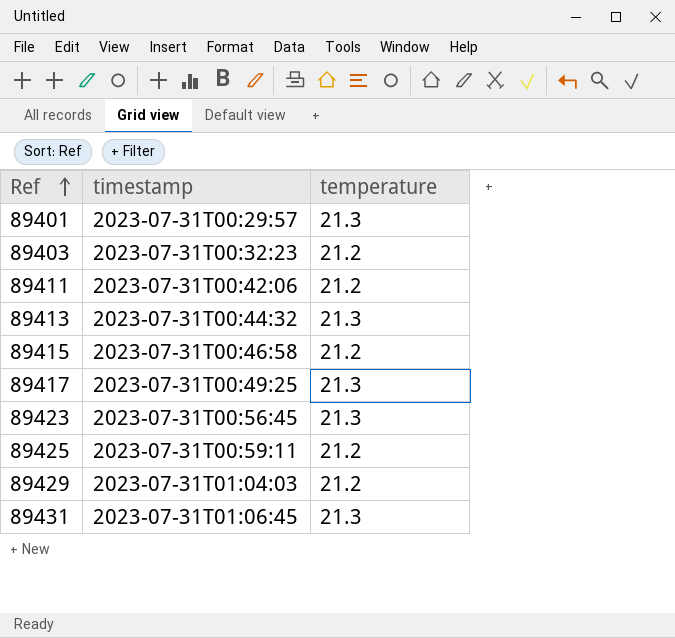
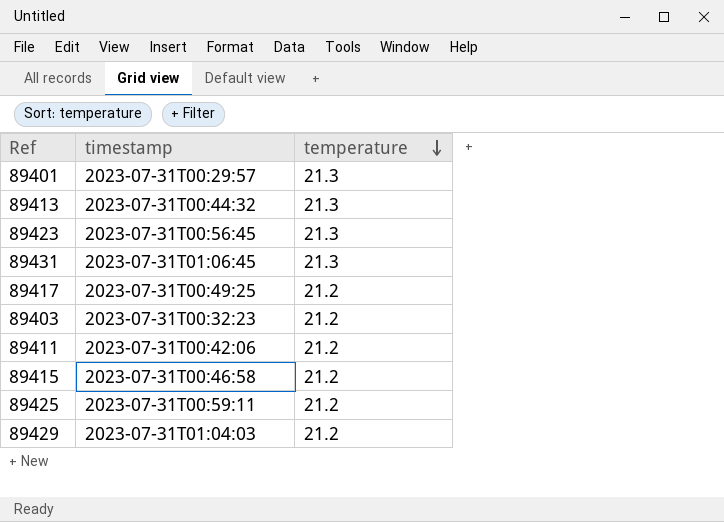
row order: Ref ascending -> temperature descending
89417 | temperature: 21.3 -> 21.2

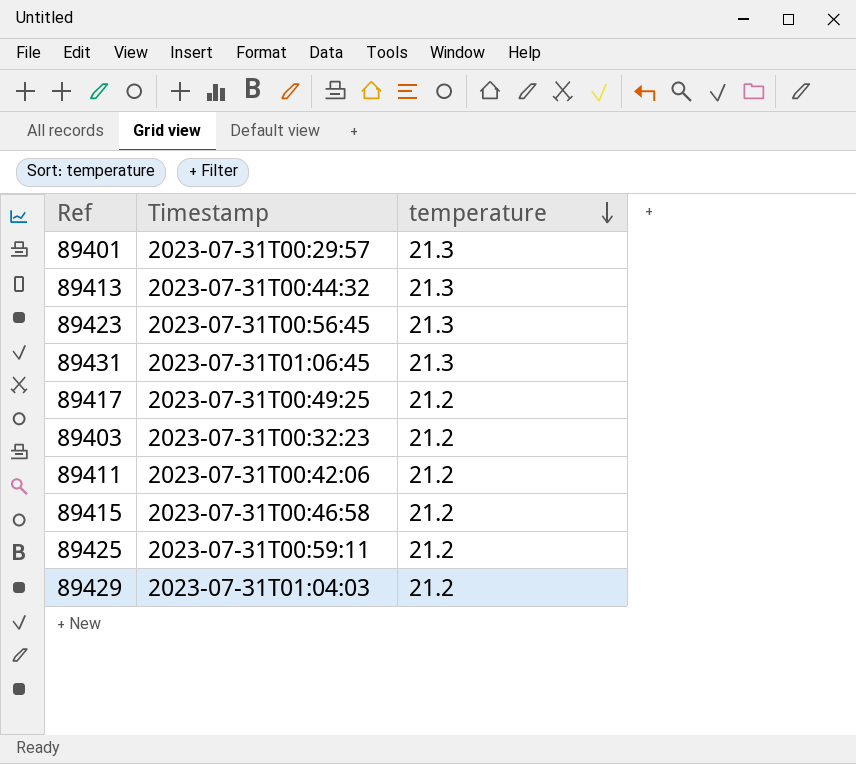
column name: timestamp -> Timestamp

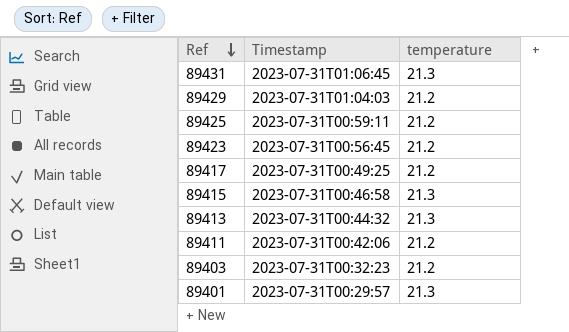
row order: temperature descending -> Ref descending
89423 | temperature: 21.3 -> 21.2
89415 | temperature: 21.2 -> 21.3

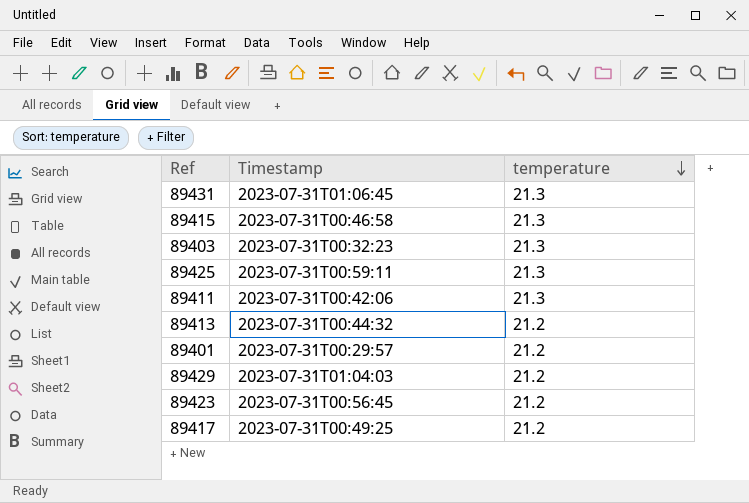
row order: Ref descending -> temperature descending
89403 | temperature: 21.2 -> 21.3
89425 | temperature: 21.2 -> 21.3
89411 | temperature: 21.2 -> 21.3
89413 | temperature: 21.3 -> 21.2
89401 | temperature: 21.3 -> 21.2

